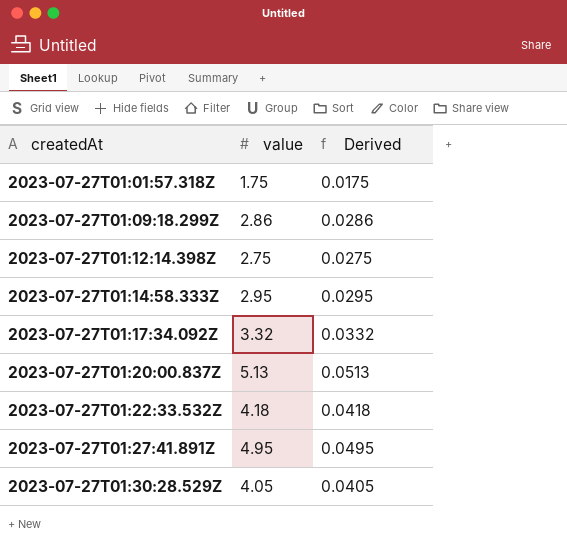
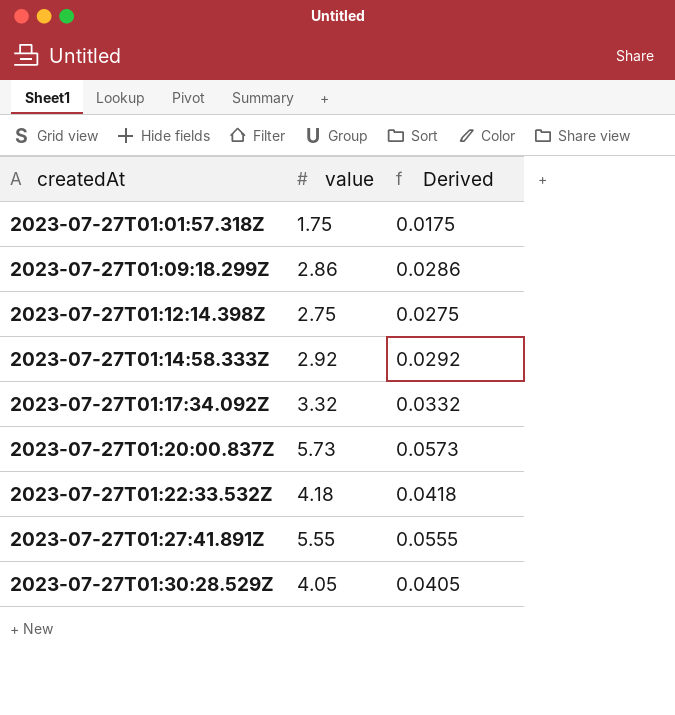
2023-07-27T01:14:58.333Z | value: 2.95 -> 2.92
2023-07-27T01:14:58.333Z | Derived: 0.0295 -> 0.0292
2023-07-27T01:20:00.837Z | value: 5.13 -> 5.73
2023-07-27T01:20:00.837Z | Derived: 0.0513 -> 0.0573
2023-07-27T01:27:41.891Z | value: 4.95 -> 5.55
2023-07-27T01:27:41.891Z | Derived: 0.0495 -> 0.0555

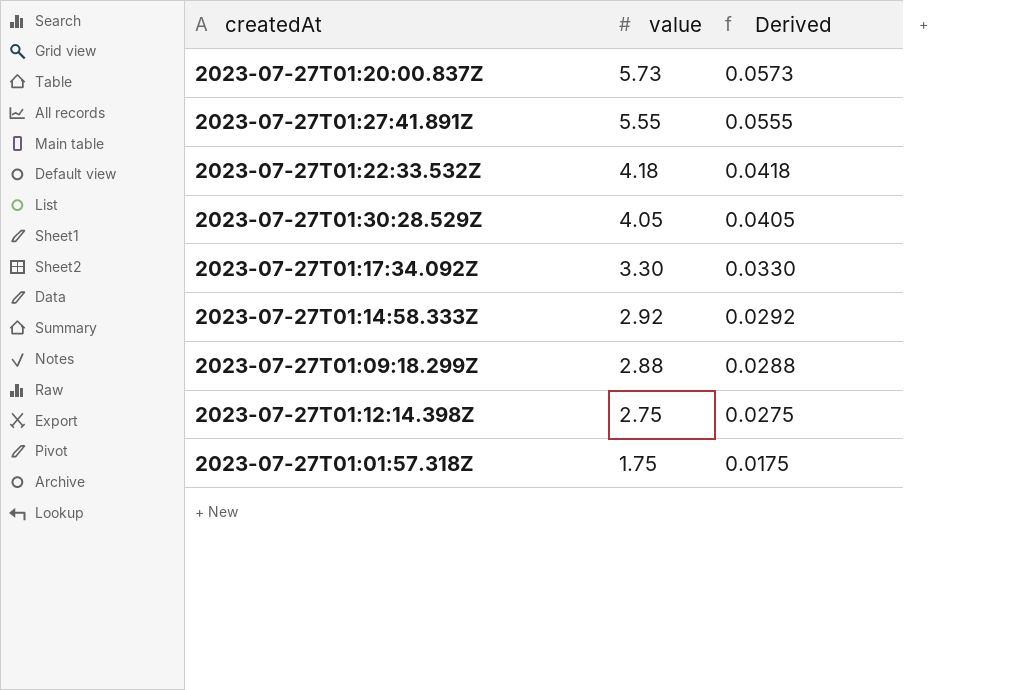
row order: createdAt ascending -> value descending
2023-07-27T01:17:34.092Z | value: 3.32 -> 3.30
2023-07-27T01:17:34.092Z | Derived: 0.0332 -> 0.0330
2023-07-27T01:09:18.299Z | value: 2.86 -> 2.88
2023-07-27T01:09:18.299Z | Derived: 0.0286 -> 0.0288

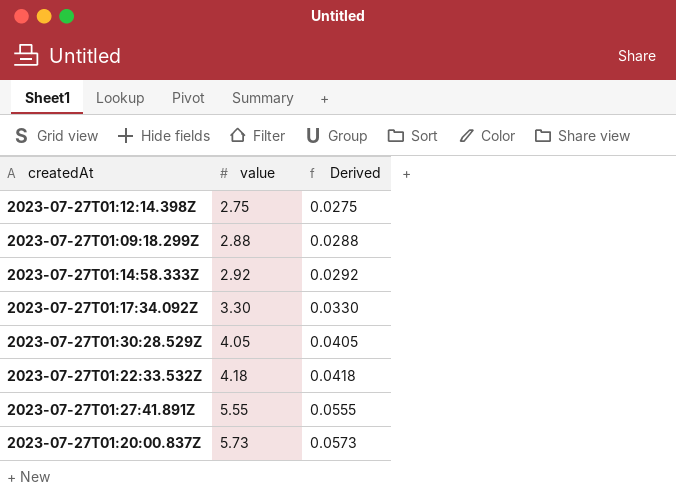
row order: value descending -> value ascending
row 2023-07-27T01:01:57.318Z: 1.75 | 0.0175 -> none

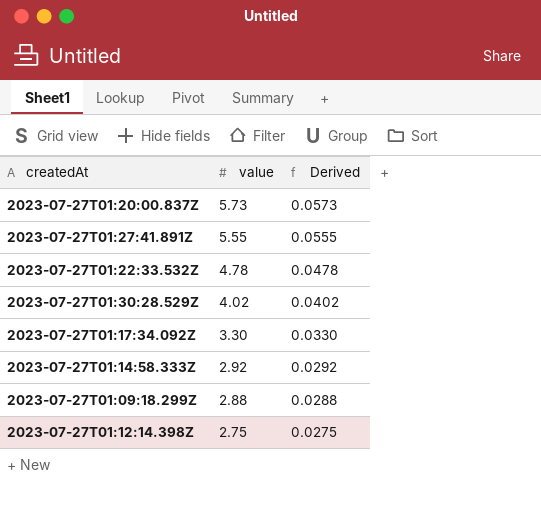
row order: value ascending -> value descending
2023-07-27T01:22:33.532Z | value: 4.18 -> 4.78
2023-07-27T01:22:33.532Z | Derived: 0.0418 -> 0.0478
2023-07-27T01:30:28.529Z | value: 4.05 -> 4.02
2023-07-27T01:30:28.529Z | Derived: 0.0405 -> 0.0402

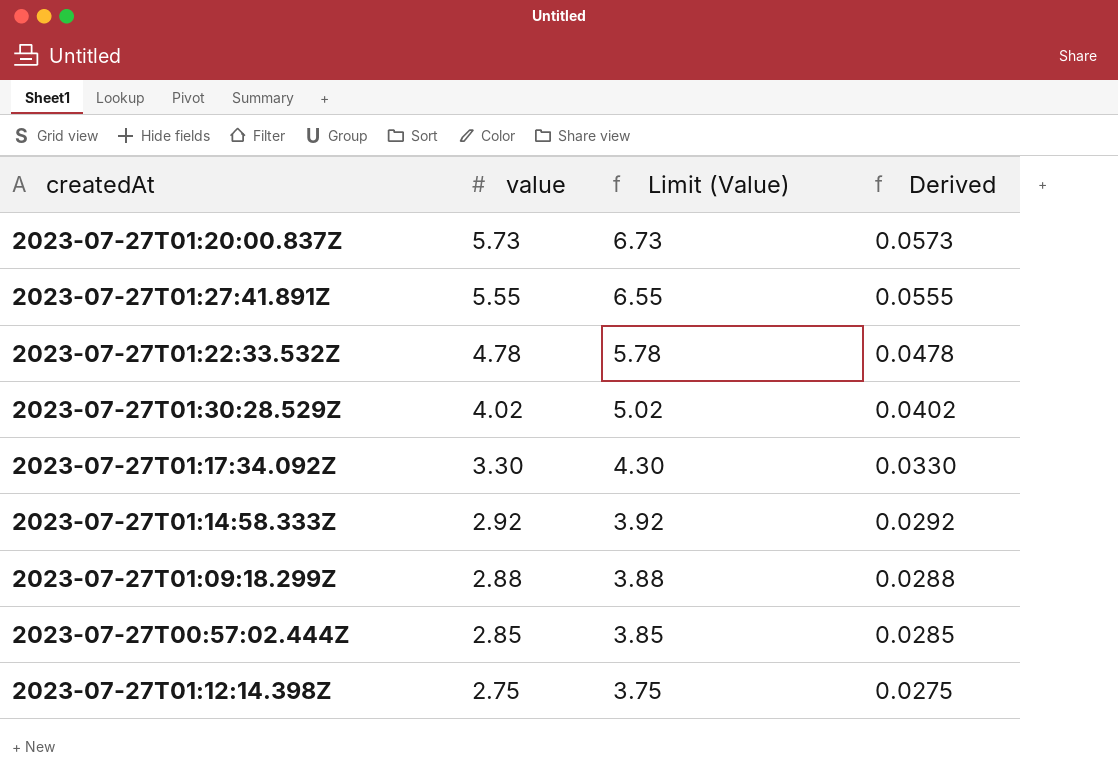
column Limit (Value) | formula: none -> [value] + 1
row 2023-07-27T00:57:02.444Z: none -> 2.85 | 3.85 | 0.0285

